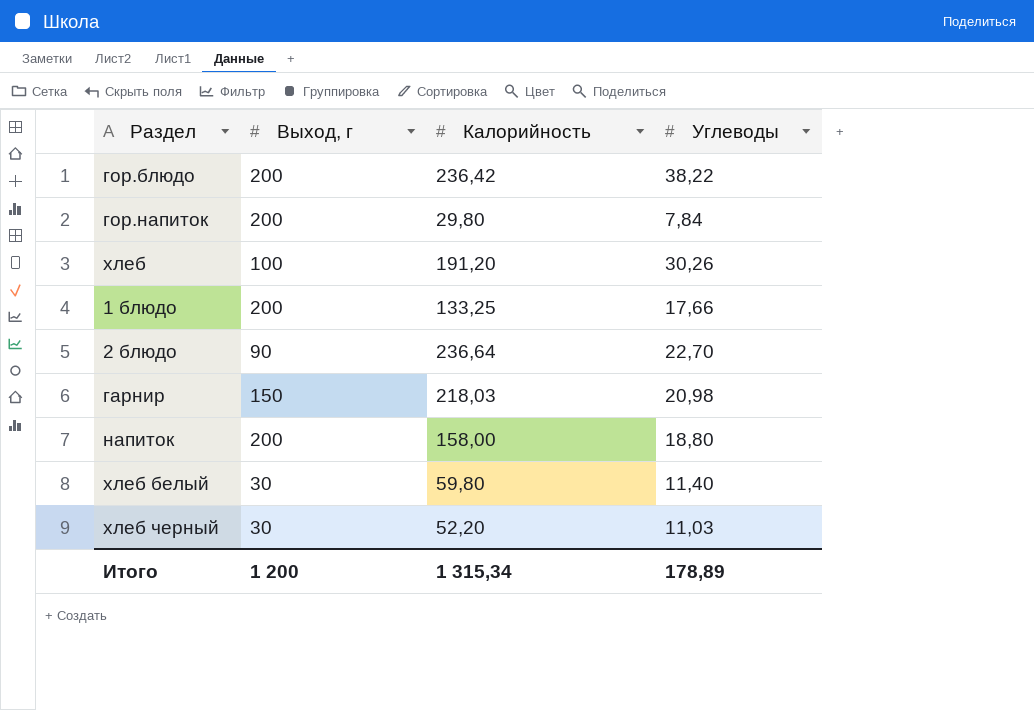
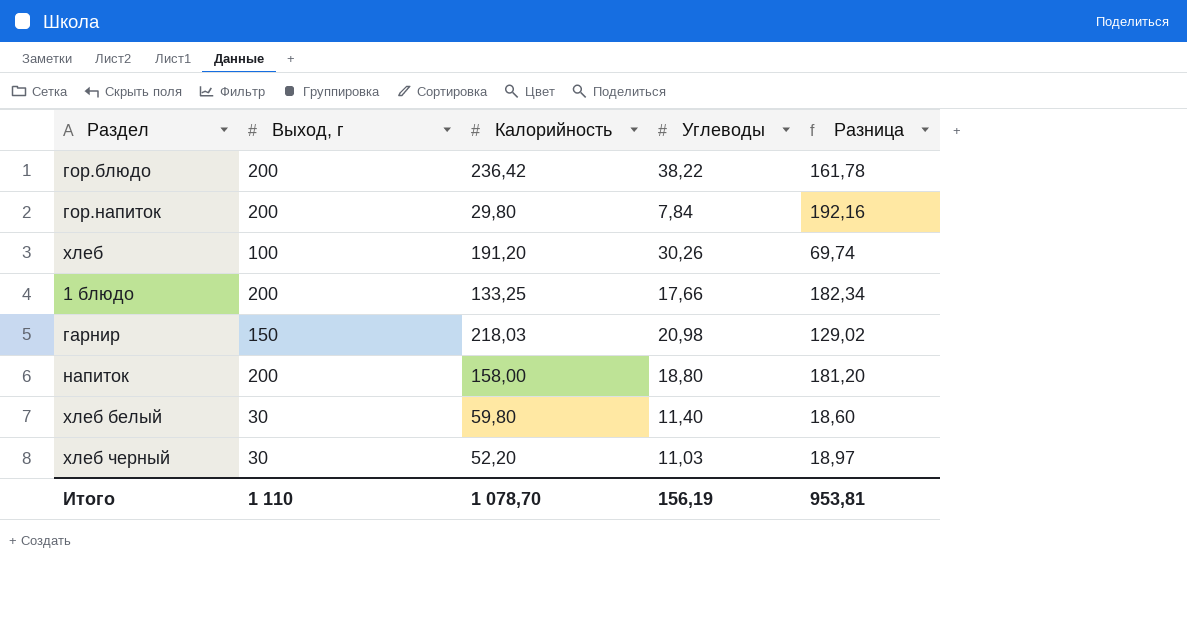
column Разница | formula: none -> [Выход, г] - [Углеводы]
row 2 блюдо: 90 | 236,64 | 22,70 -> none
Итого | Выход, г: 1 200 -> 1 110
Итого | Калорийность: 1 315,34 -> 1 078,70
Итого | Углеводы: 178,89 -> 156,19

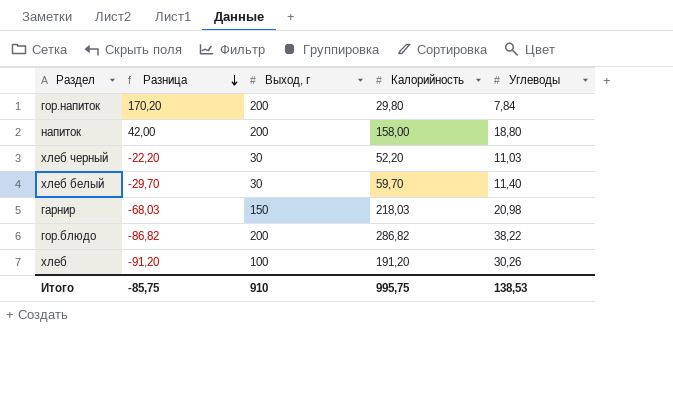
row order: none -> Разница descending
column Разница | formula: [Выход, г] - [Углеводы] -> [Выход, г] - [Калорийность]
column Разница | position: 5 -> 2
row 1 блюдо: 200 | 133,25 | 17,66 | 182,34 -> none
хлеб белый | Калорийность: 59,80 -> 59,70
гор.блюдо | Калорийность: 236,42 -> 286,82
Итого | Разница: 953,81 -> -85,75
Итого | Выход, г: 1 110 -> 910
Итого | Калорийность: 1 078,70 -> 995,75
Итого | Углеводы: 156,19 -> 138,53

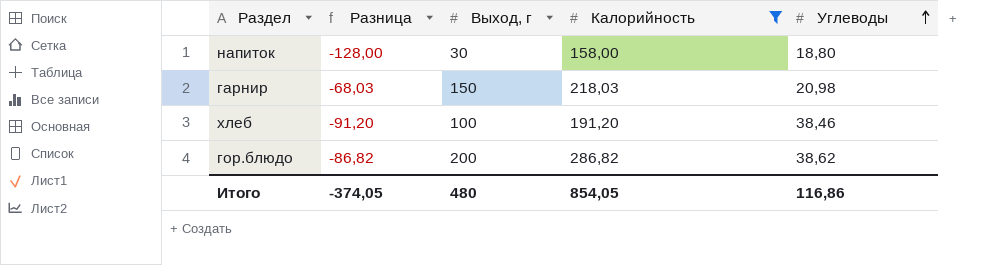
filter: none -> Калорийность >= 158,00
row order: Разница descending -> Углеводы ascending
напиток | Разница: 42,00 -> -128,00
напиток | Выход, г: 200 -> 30
хлеб | Углеводы: 30,26 -> 38,46
гор.блюдо | Углеводы: 38,22 -> 38,62
Итого | Разница: -85,75 -> -374,05
Итого | Выход, г: 910 -> 480
Итого | Калорийность: 995,75 -> 854,05
Итого | Углеводы: 138,53 -> 116,86

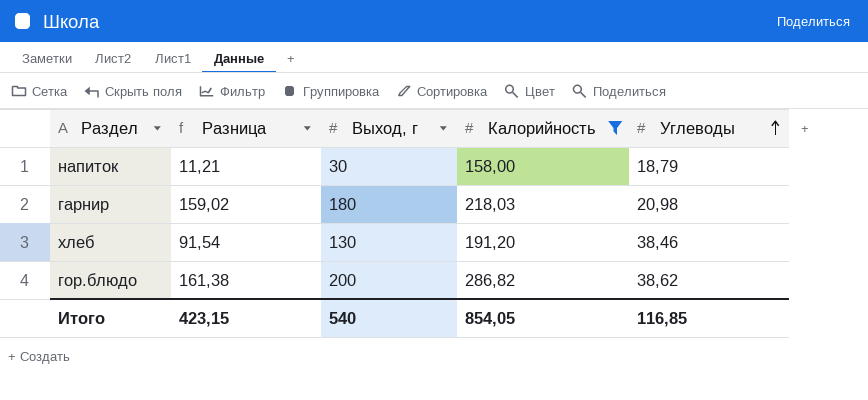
column Разница | formula: [Выход, г] - [Калорийность] -> [Выход, г] - [Углеводы]
напиток | Углеводы: 18,80 -> 18,79
гарнир | Выход, г: 150 -> 180
хлеб | Выход, г: 100 -> 130
Итого | Разница: -374,05 -> 423,15
Итого | Выход, г: 480 -> 540
Итого | Углеводы: 116,86 -> 116,85

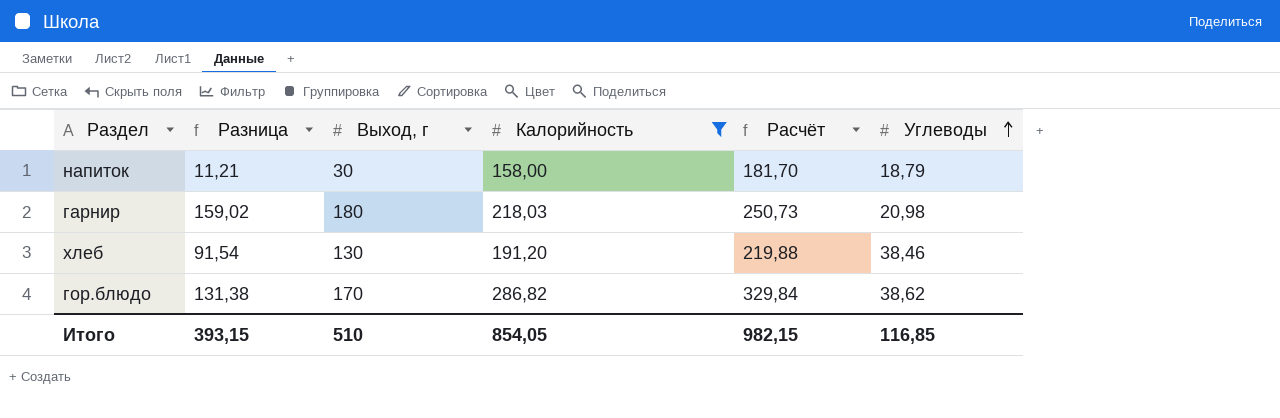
column Расчёт | formula: none -> [Калорийность] * 1,15
гор.блюдо | Разница: 161,38 -> 131,38
гор.блюдо | Выход, г: 200 -> 170
Итого | Разница: 423,15 -> 393,15
Итого | Выход, г: 540 -> 510

